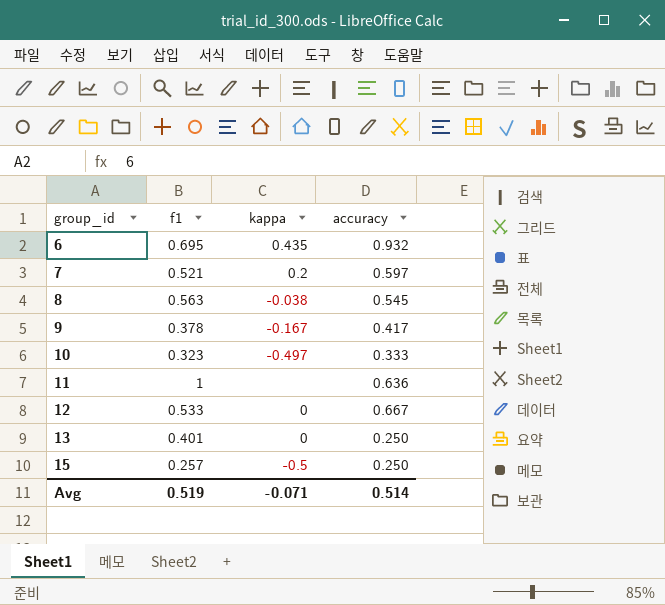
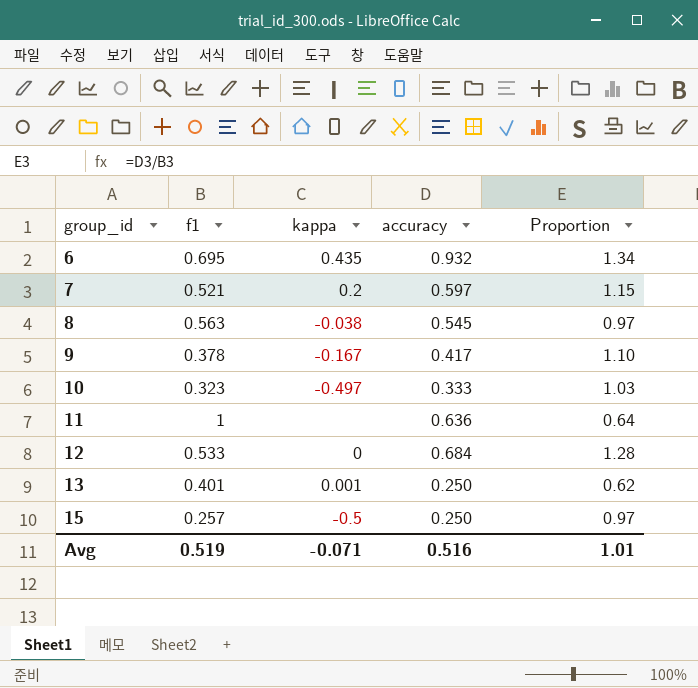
column Proportion | formula: none -> [accuracy] / [f1]
12 | accuracy: 0.667 -> 0.684
13 | kappa: 0 -> 0.001
Avg | accuracy: 0.514 -> 0.516

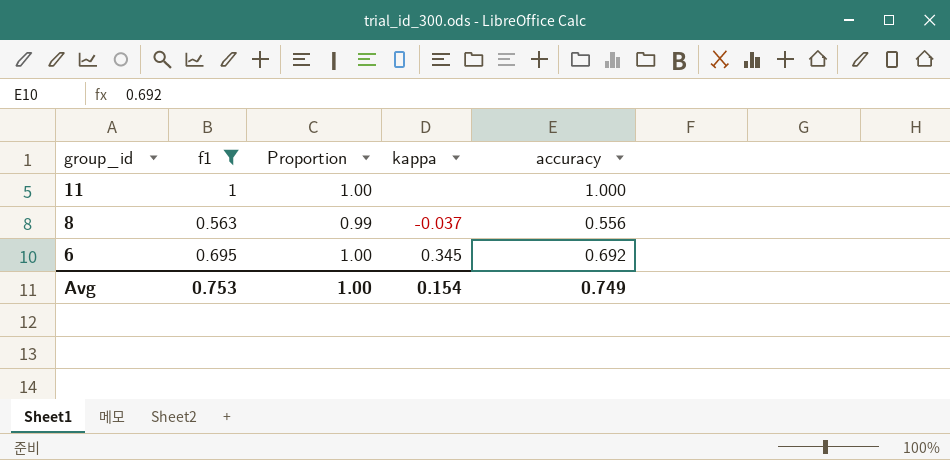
filter: none -> f1 >= 0.563
row order: group_id ascending -> group_id descending
column Proportion | position: 5 -> 3
11 | Proportion: 0.64 -> 1.00
11 | accuracy: 0.636 -> 1.000
8 | Proportion: 0.97 -> 0.99
8 | kappa: -0.038 -> -0.037
8 | accuracy: 0.545 -> 0.556
6 | Proportion: 1.34 -> 1.00
6 | kappa: 0.435 -> 0.345
6 | accuracy: 0.932 -> 0.692
Avg | f1: 0.519 -> 0.753
Avg | Proportion: 1.01 -> 1.00
Avg | kappa: -0.071 -> 0.154
Avg | accuracy: 0.516 -> 0.749

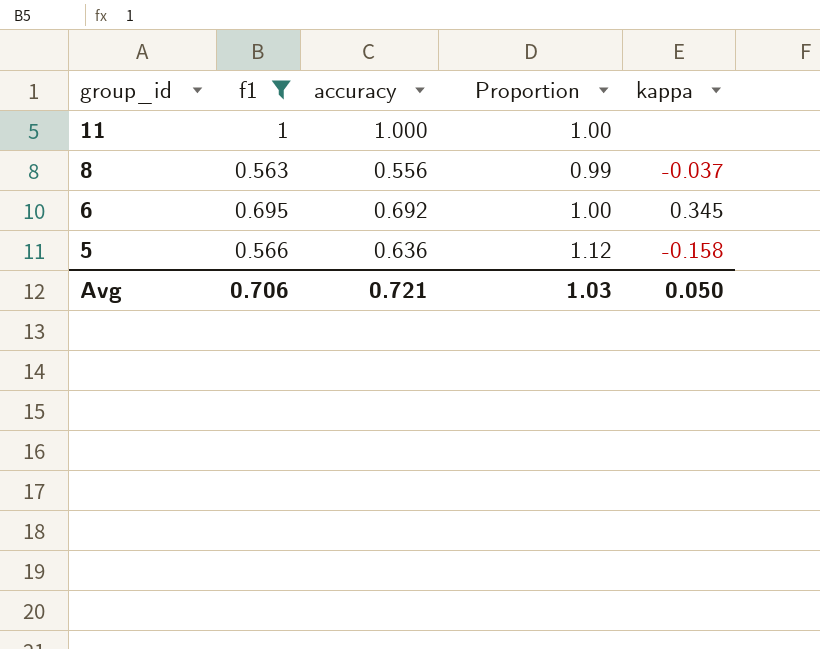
column accuracy | position: 5 -> 3
row 5: none -> 0.566 | 0.636 | 1.12 | -0.158
Avg | f1: 0.753 -> 0.706
Avg | accuracy: 0.749 -> 0.721
Avg | Proportion: 1.00 -> 1.03
Avg | kappa: 0.154 -> 0.050

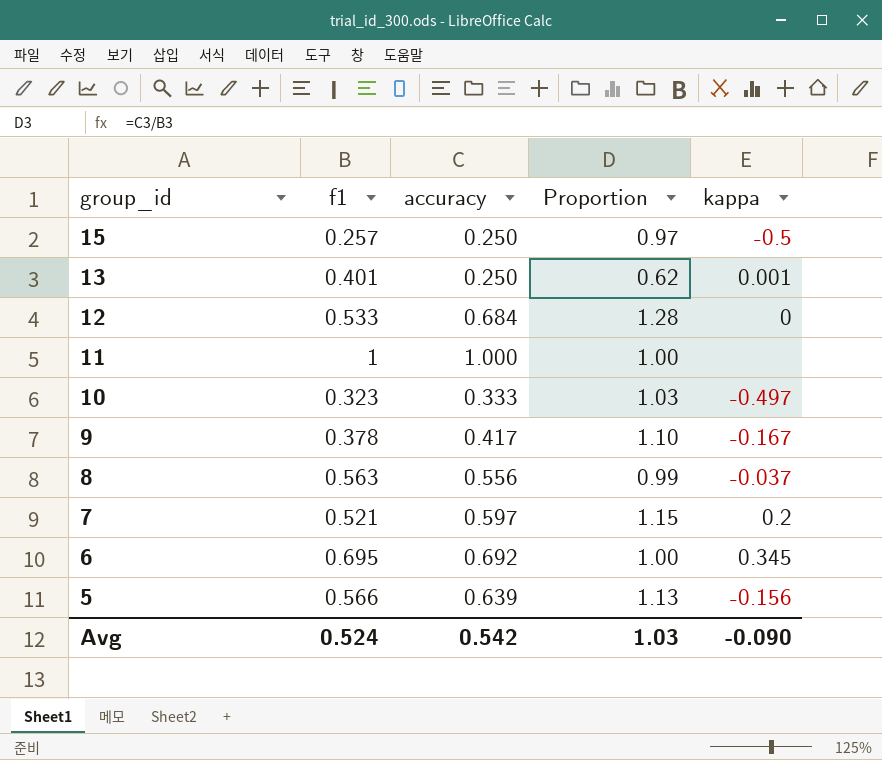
filter: f1 >= 0.563 -> none
5 | accuracy: 0.636 -> 0.639
5 | Proportion: 1.12 -> 1.13
5 | kappa: -0.158 -> -0.156
Avg | f1: 0.706 -> 0.524
Avg | accuracy: 0.721 -> 0.542
Avg | kappa: 0.050 -> -0.090

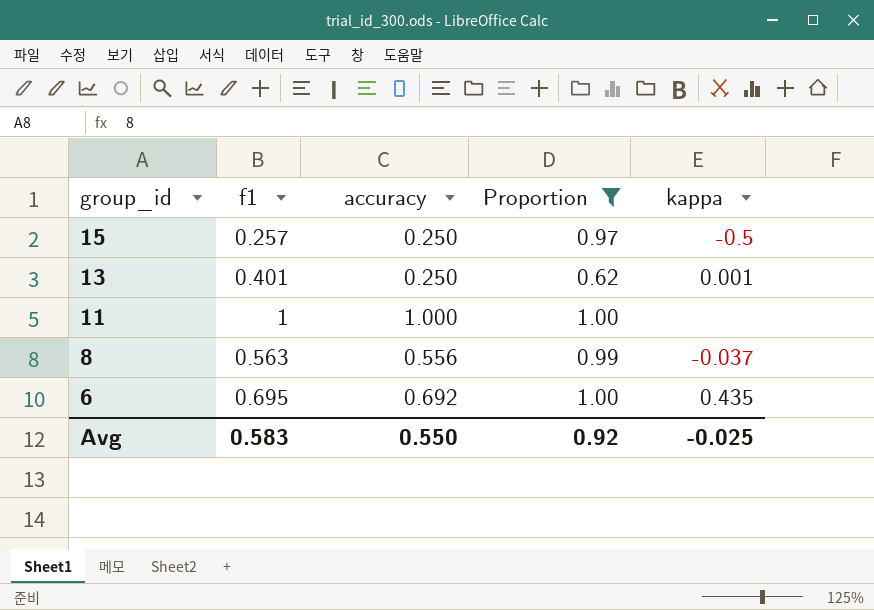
filter: none -> Proportion <= 1.00
6 | kappa: 0.345 -> 0.435
Avg | f1: 0.524 -> 0.583
Avg | accuracy: 0.542 -> 0.550
Avg | Proportion: 1.03 -> 0.92
Avg | kappa: -0.090 -> -0.025

